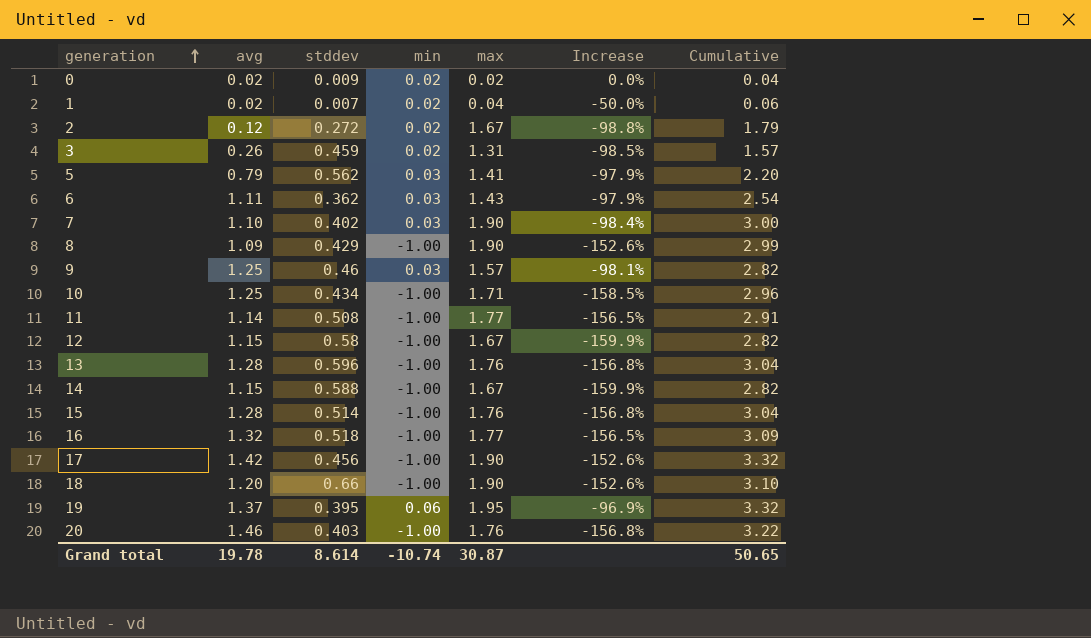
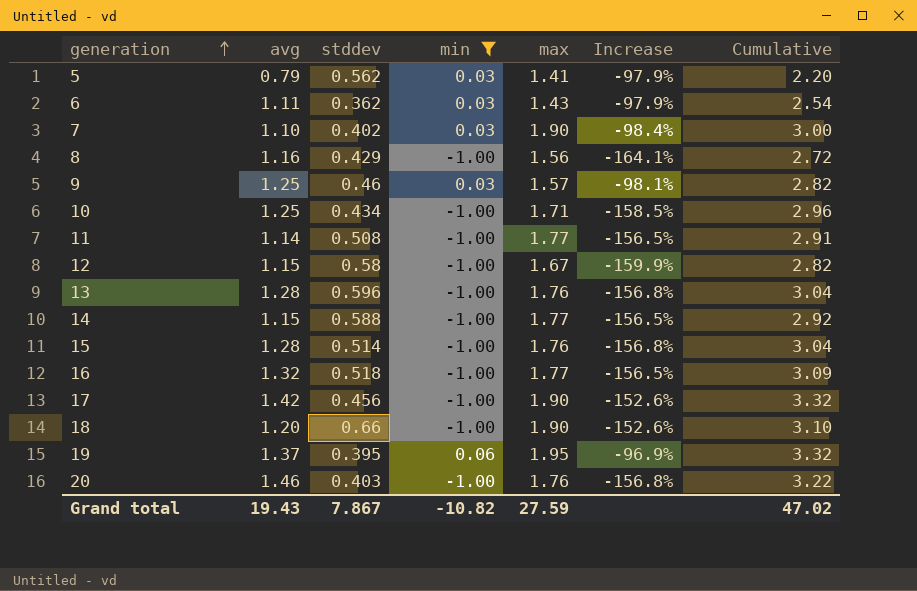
filter: none -> min != 0.02
8 | avg: 1.09 -> 1.16
8 | max: 1.90 -> 1.56
8 | Increase: -152.6% -> -164.1%
8 | Cumulative: 2.99 -> 2.72
14 | max: 1.67 -> 1.77
14 | Increase: -159.9% -> -156.5%
14 | Cumulative: 2.82 -> 2.92
Grand total | avg: 19.78 -> 19.43
Grand total | stddev: 8.614 -> 7.867
Grand total | min: -10.74 -> -10.82
Grand total | max: 30.87 -> 27.59
Grand total | Cumulative: 50.65 -> 47.02

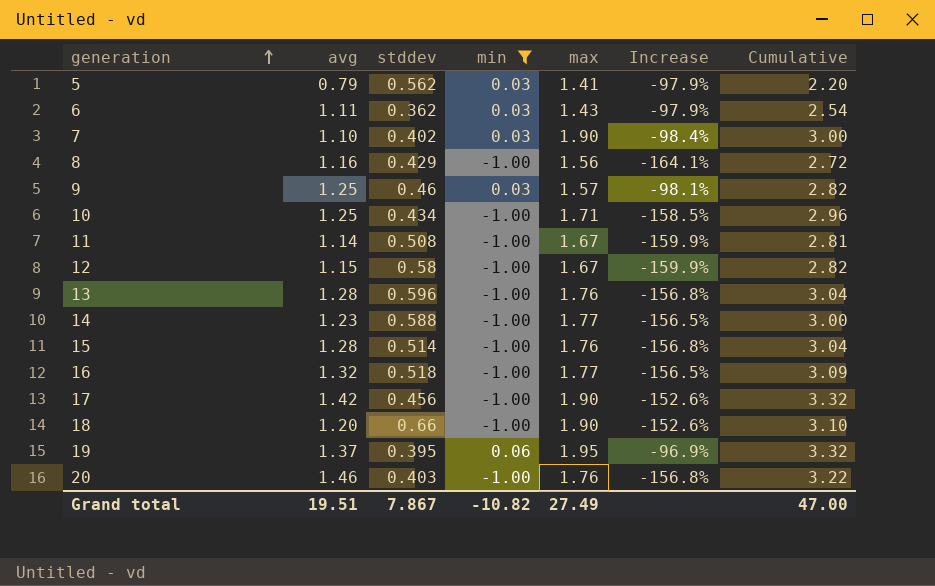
11 | max: 1.77 -> 1.67
11 | Increase: -156.5% -> -159.9%
11 | Cumulative: 2.91 -> 2.81
14 | avg: 1.15 -> 1.23
14 | Cumulative: 2.92 -> 3.00
Grand total | avg: 19.43 -> 19.51
Grand total | max: 27.59 -> 27.49
Grand total | Cumulative: 47.02 -> 47.00

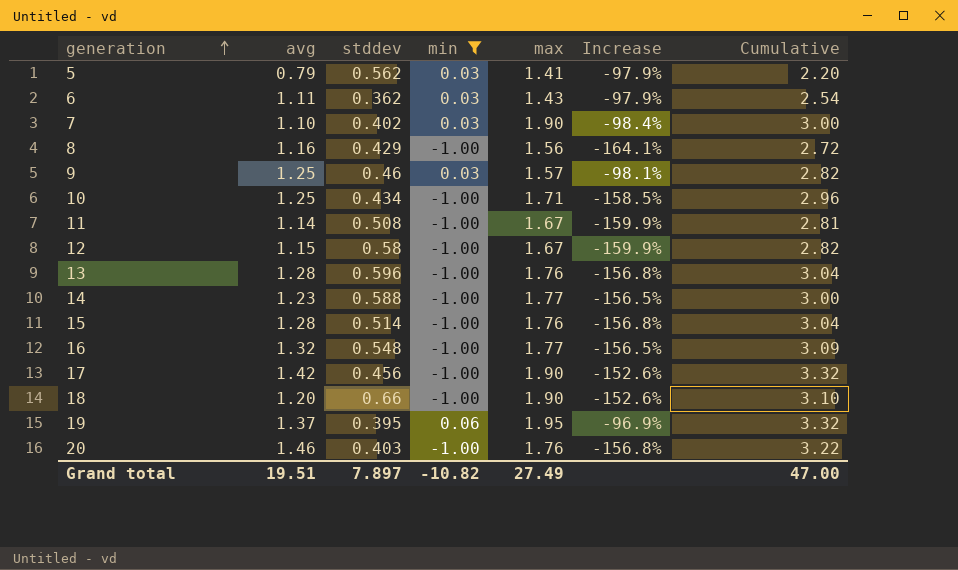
16 | stddev: 0.518 -> 0.548
Grand total | stddev: 7.867 -> 7.897

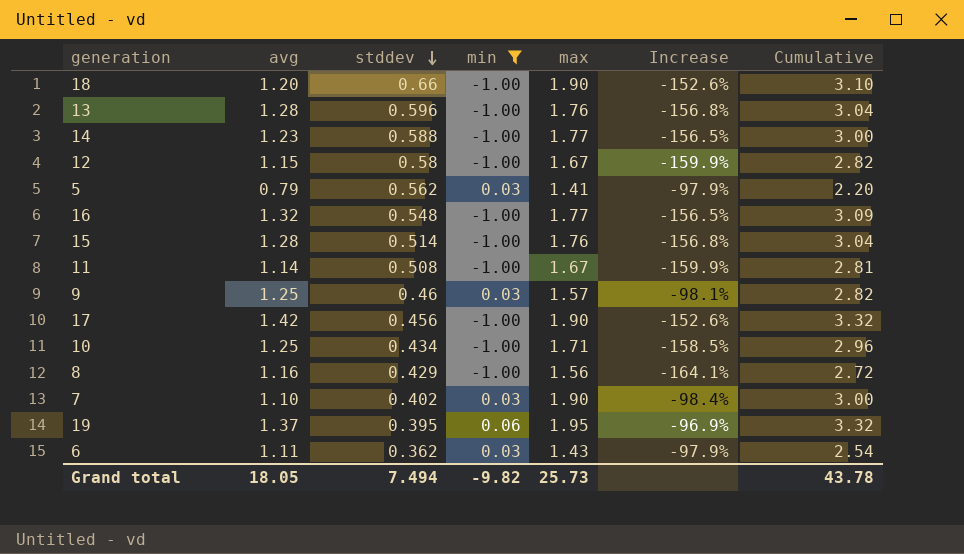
row order: generation ascending -> stddev descending
row 20: 1.46 | 0.403 | -1.00 | 1.76 | -156.8% | 3.22 -> none
Grand total | avg: 19.51 -> 18.05
Grand total | stddev: 7.897 -> 7.494
Grand total | min: -10.82 -> -9.82
Grand total | max: 27.49 -> 25.73
Grand total | Cumulative: 47.00 -> 43.78

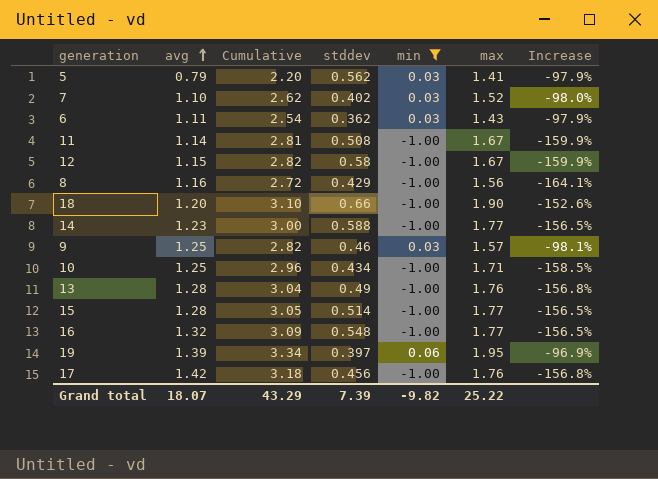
row order: stddev descending -> avg ascending
column Cumulative | position: 7 -> 3
7 | Cumulative: 3.00 -> 2.62
7 | max: 1.90 -> 1.52
7 | Increase: -98.4% -> -98.0%
13 | stddev: 0.596 -> 0.49
15 | Cumulative: 3.04 -> 3.05
15 | max: 1.76 -> 1.77
15 | Increase: -156.8% -> -156.5%
19 | avg: 1.37 -> 1.39
19 | Cumulative: 3.32 -> 3.34
19 | stddev: 0.395 -> 0.397
17 | Cumulative: 3.32 -> 3.18
17 | max: 1.90 -> 1.76
17 | Increase: -152.6% -> -156.8%
Grand total | avg: 18.05 -> 18.07
Grand total | Cumulative: 43.78 -> 43.29
Grand total | stddev: 7.494 -> 7.39
Grand total | max: 25.73 -> 25.22

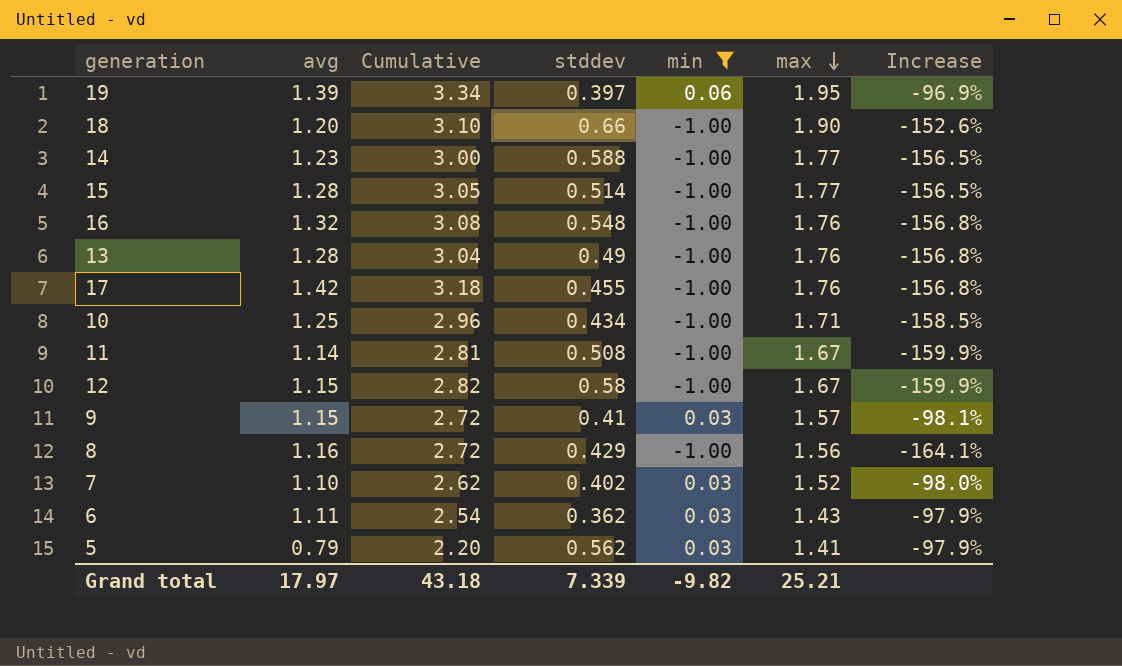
row order: avg ascending -> max descending
16 | Cumulative: 3.09 -> 3.08
16 | max: 1.77 -> 1.76
16 | Increase: -156.5% -> -156.8%
17 | stddev: 0.456 -> 0.455
9 | avg: 1.25 -> 1.15
9 | Cumulative: 2.82 -> 2.72
9 | stddev: 0.46 -> 0.41
Grand total | avg: 18.07 -> 17.97
Grand total | Cumulative: 43.29 -> 43.18
Grand total | stddev: 7.39 -> 7.339
Grand total | max: 25.22 -> 25.21

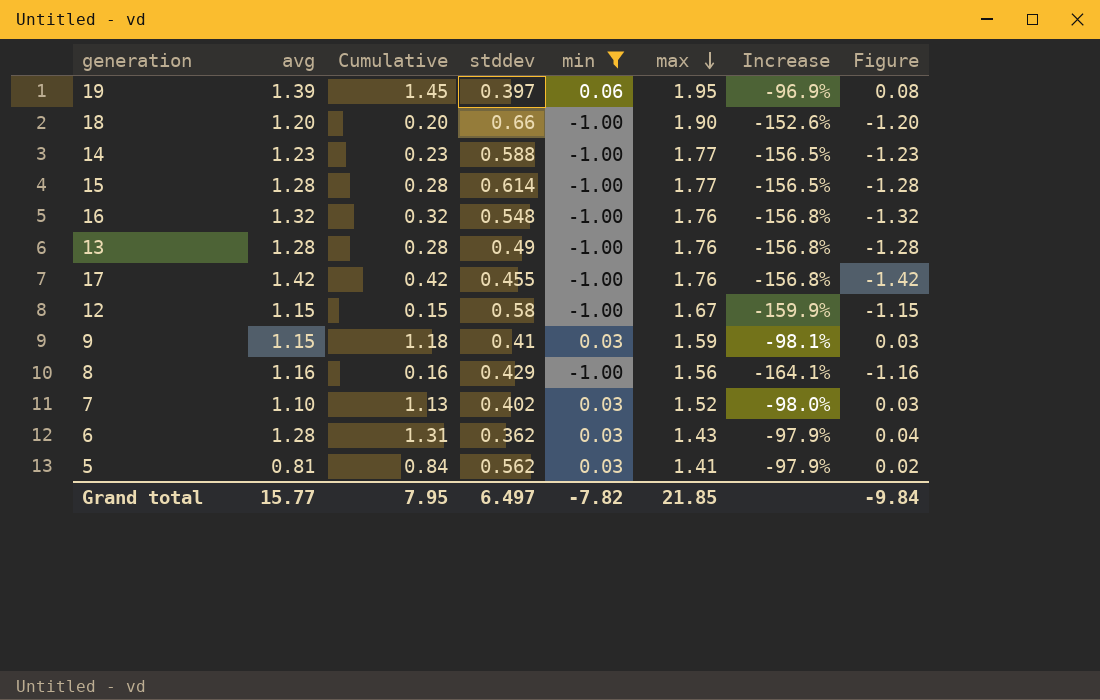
column Cumulative | formula: [avg] + [max] -> [avg] + [min]
column Figure | formula: none -> [avg] * [min]
row 10: 1.25 | 2.96 | 0.434 | -1.00 | 1.71 | -158.5% -> none
row 11: 1.14 | 2.81 | 0.508 | -1.00 | 1.67 | -159.9% -> none
15 | stddev: 0.514 -> 0.614
9 | max: 1.57 -> 1.59
6 | avg: 1.11 -> 1.28
5 | avg: 0.79 -> 0.81
Grand total | avg: 17.97 -> 15.77
Grand total | Cumulative: 43.18 -> 7.95
Grand total | stddev: 7.339 -> 6.497
Grand total | min: -9.82 -> -7.82
Grand total | max: 25.21 -> 21.85

